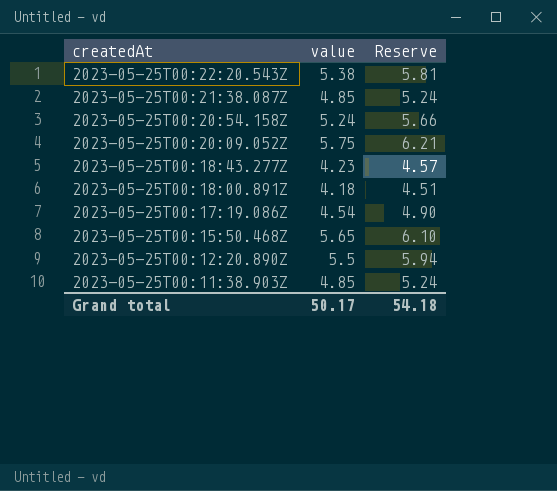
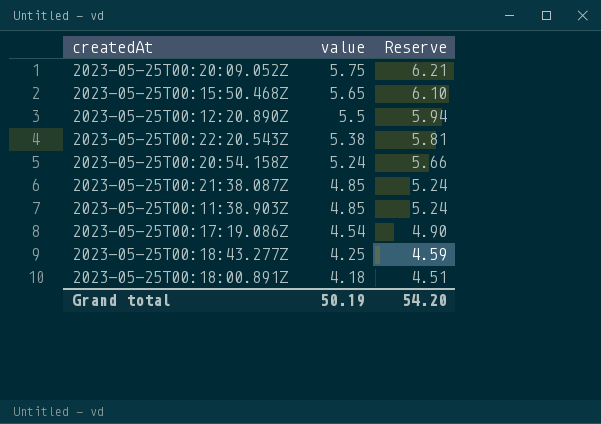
row order: createdAt descending -> value descending
2023-05-25T00:18:43.277Z | value: 4.23 -> 4.25
2023-05-25T00:18:43.277Z | Reserve: 4.57 -> 4.59
Grand total | value: 50.17 -> 50.19
Grand total | Reserve: 54.18 -> 54.20

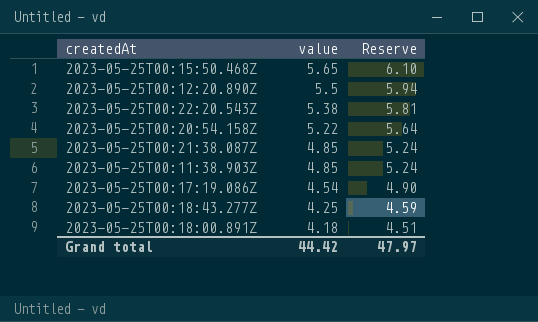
row 2023-05-25T00:20:09.052Z: 5.75 | 6.21 -> none
2023-05-25T00:20:54.158Z | value: 5.24 -> 5.22
2023-05-25T00:20:54.158Z | Reserve: 5.66 -> 5.64
Grand total | value: 50.19 -> 44.42
Grand total | Reserve: 54.20 -> 47.97

